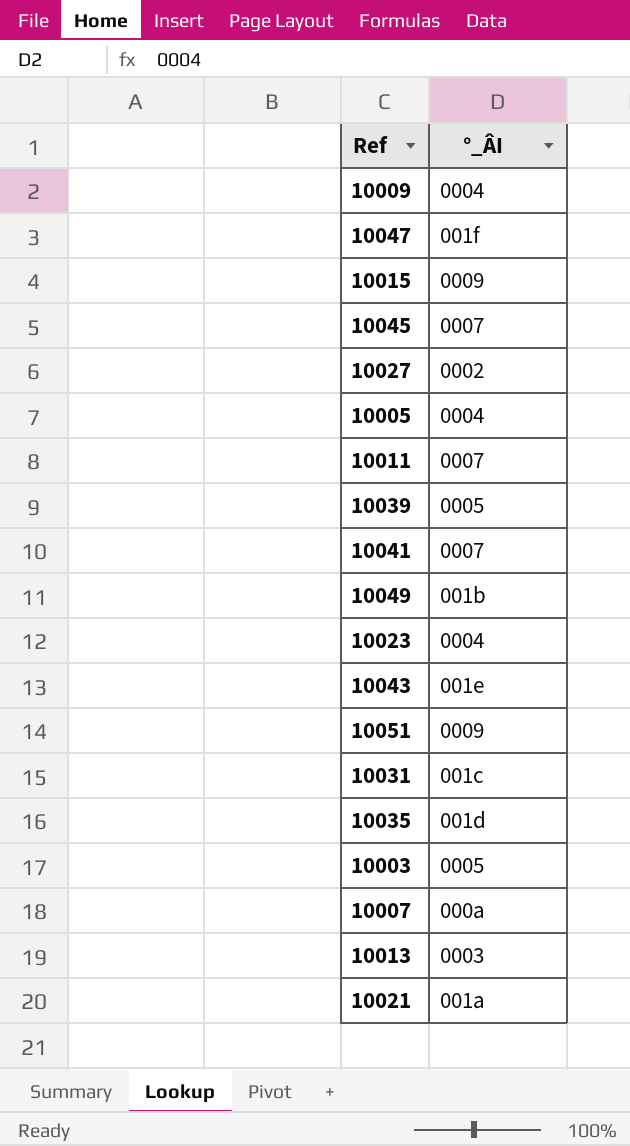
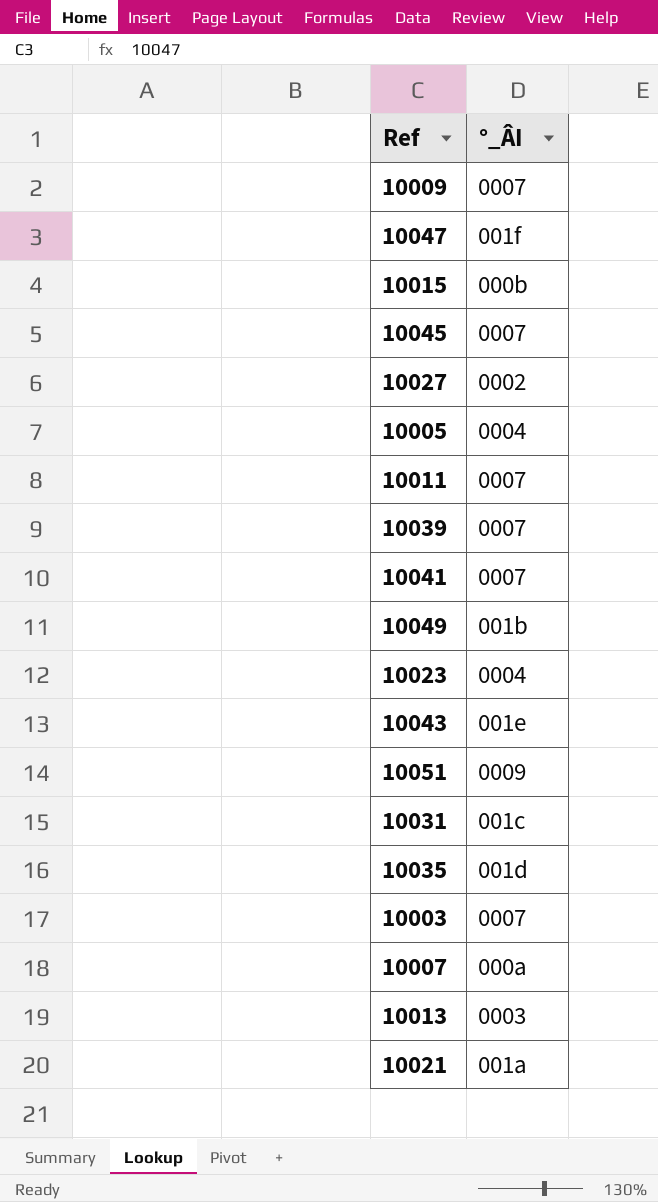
10009 | °_ÂI: 0004 -> 0007
10015 | °_ÂI: 0009 -> 000b
10039 | °_ÂI: 0005 -> 0007
10003 | °_ÂI: 0005 -> 0007

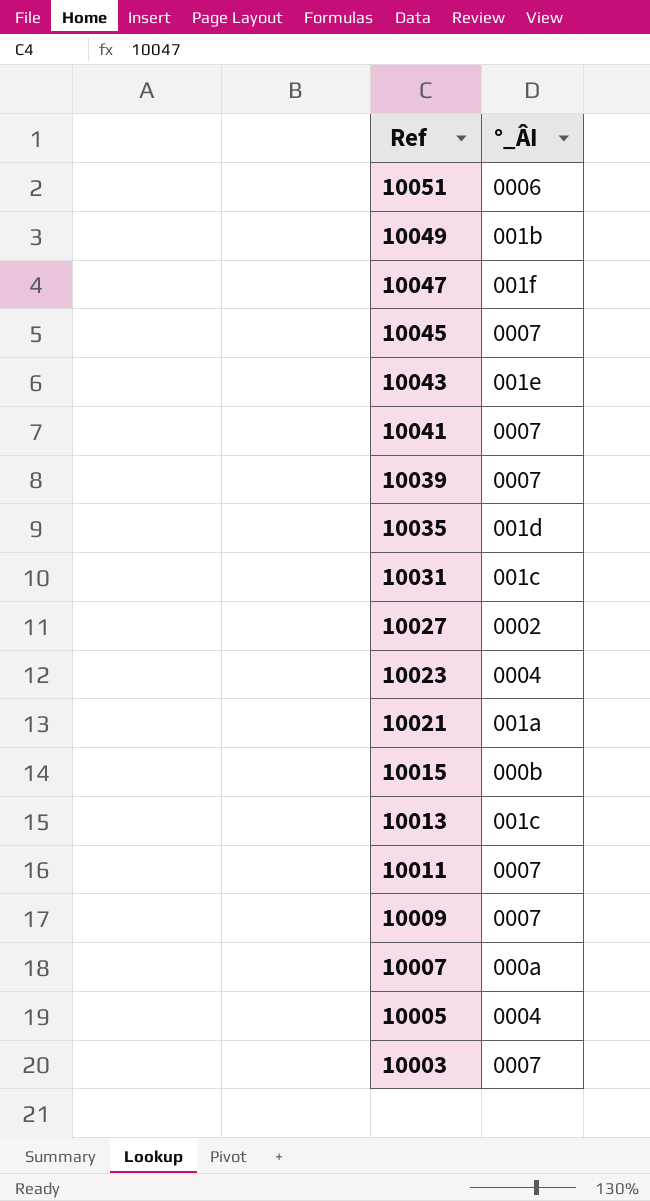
row order: none -> Ref descending
10051 | °_ÂI: 0009 -> 0006
10013 | °_ÂI: 0003 -> 001c

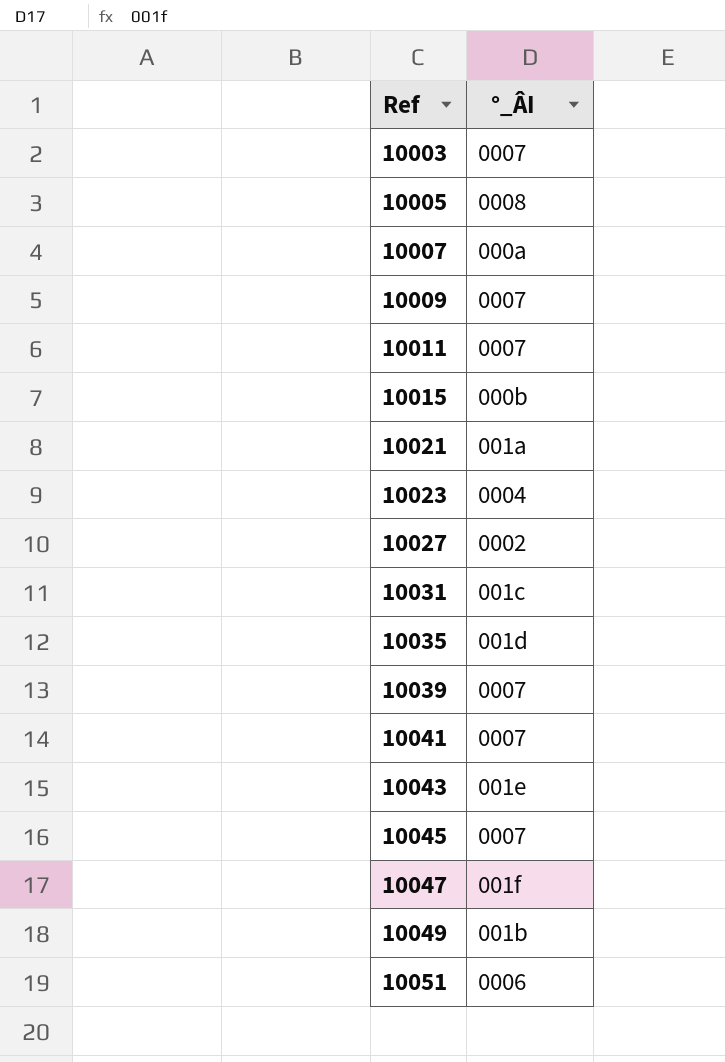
row order: Ref descending -> Ref ascending
row 10013: 001c -> none
10005 | °_ÂI: 0004 -> 0008

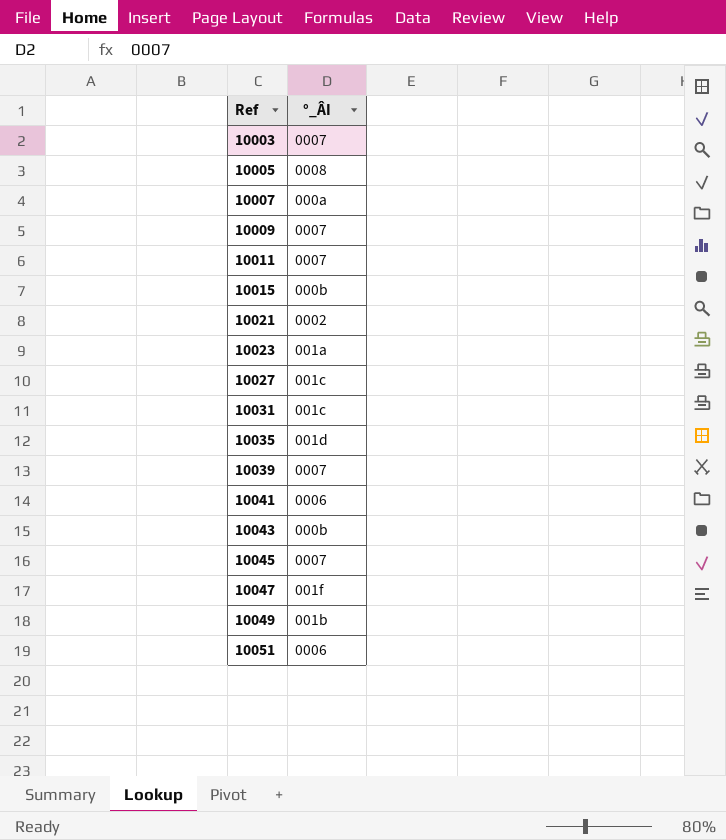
10021 | °_ÂI: 001a -> 0002
10023 | °_ÂI: 0004 -> 001a
10027 | °_ÂI: 0002 -> 001c
10041 | °_ÂI: 0007 -> 0006
10043 | °_ÂI: 001e -> 000b

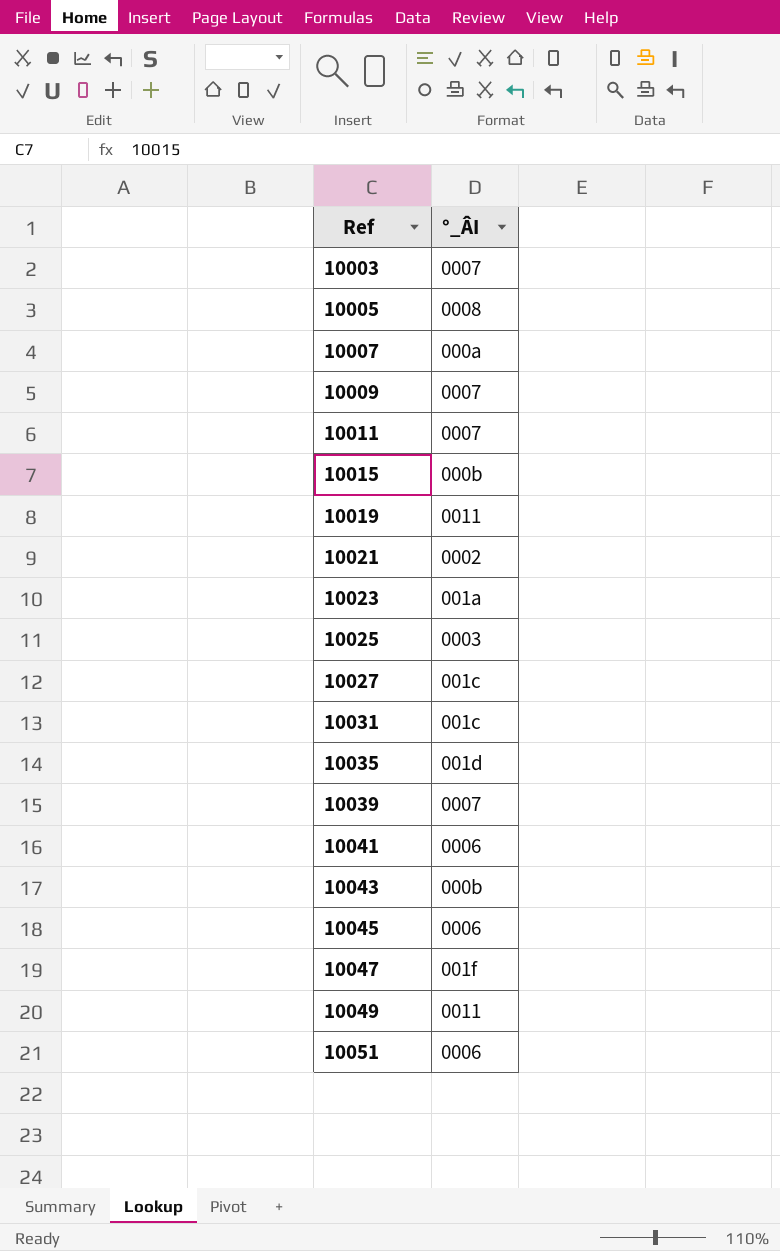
row 10019: none -> 0011
row 10025: none -> 0003
10045 | °_ÂI: 0007 -> 0006
10049 | °_ÂI: 001b -> 0011

